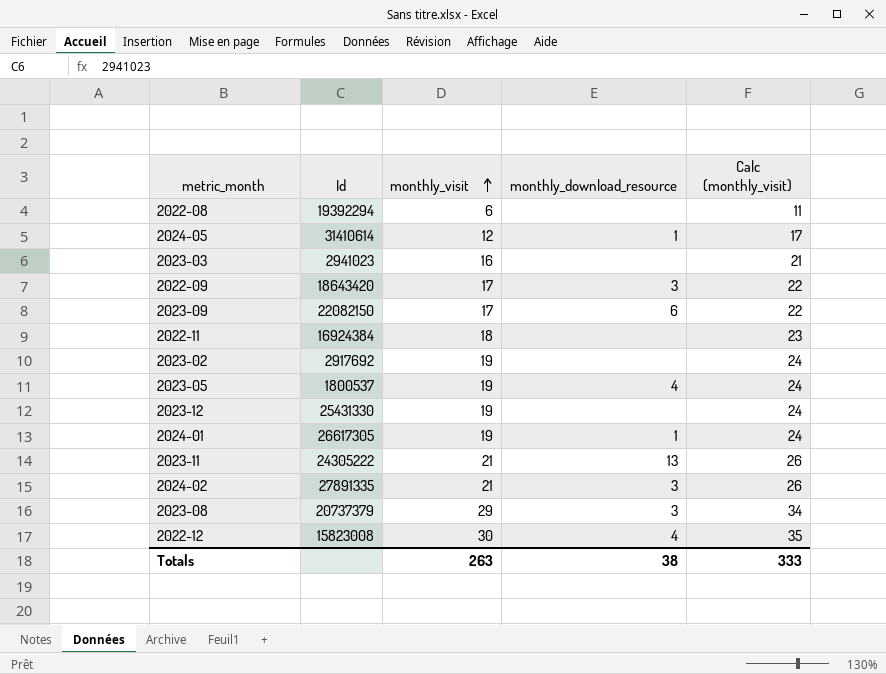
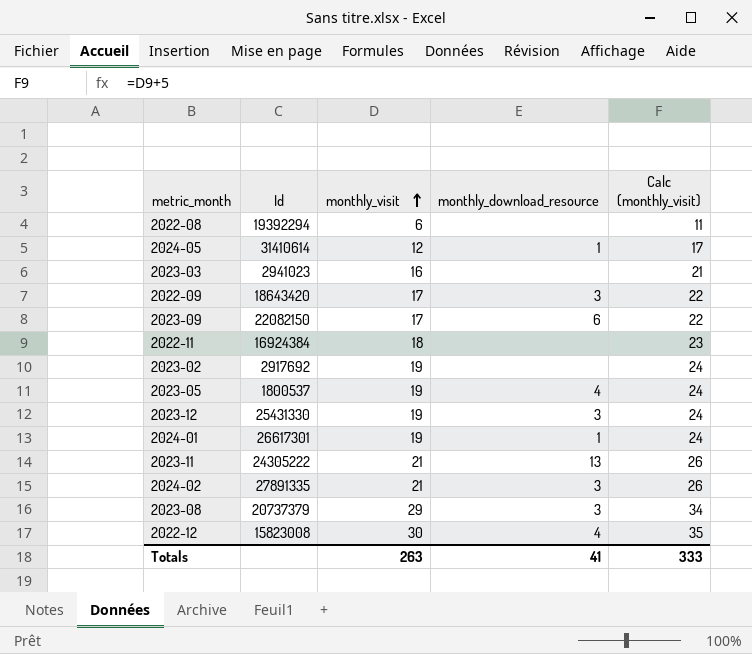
2023-12 | monthly_download_resource: none -> 3
2024-01 | Id: 26617305 -> 26617301
Totals | monthly_download_resource: 38 -> 41

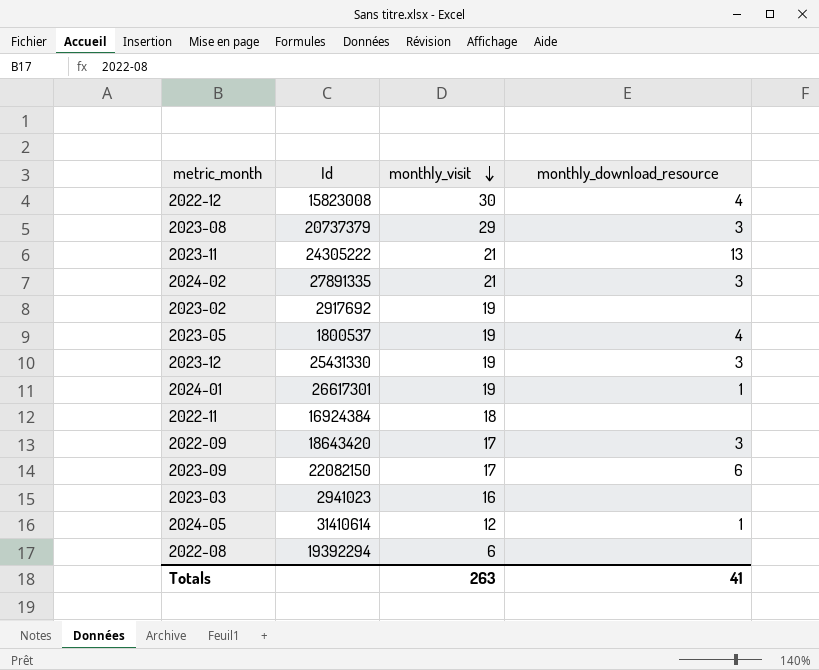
row order: monthly_visit ascending -> monthly_visit descending
column Calc (monthly_visit) | formula: [monthly_visit] + 5 -> none

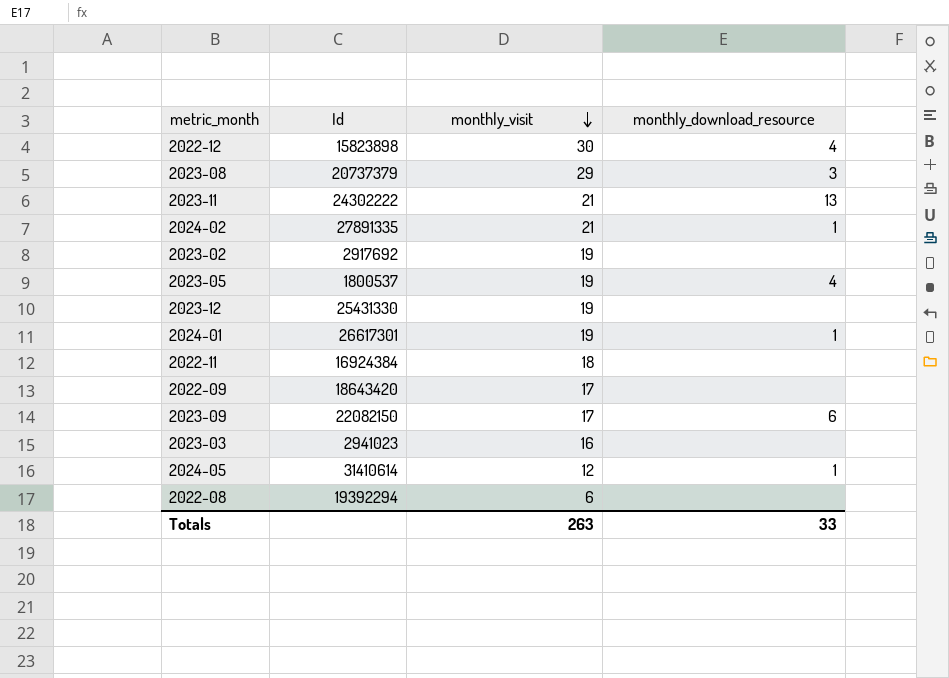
2022-12 | Id: 15823008 -> 15823898
2023-11 | Id: 24305222 -> 24302222
2024-02 | monthly_download_resource: 3 -> 1
2023-12 | monthly_download_resource: 3 -> none
2022-09 | monthly_download_resource: 3 -> none
Totals | monthly_download_resource: 41 -> 33

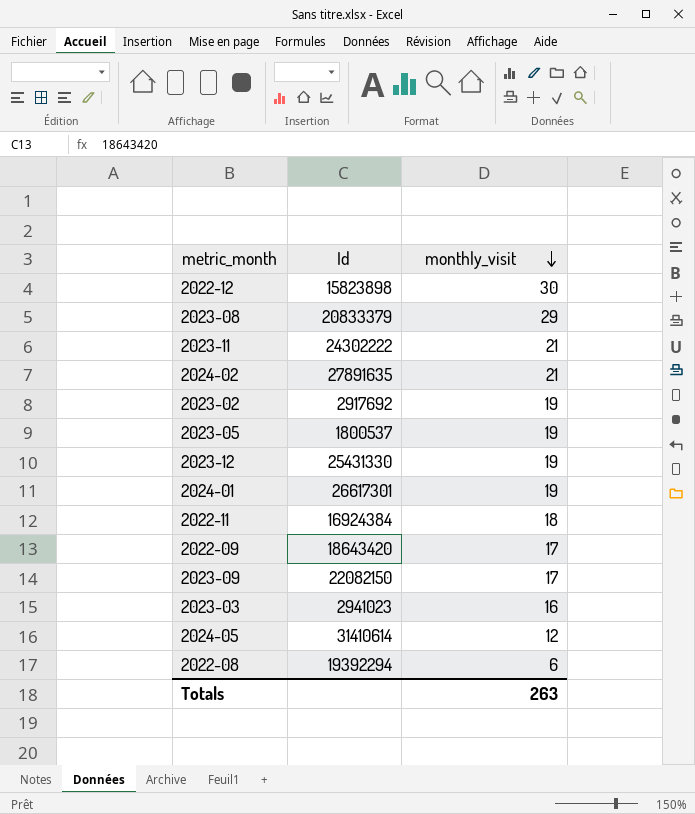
column monthly_download_resource | position: 4 -> none
2023-08 | Id: 20737379 -> 20833379
2024-02 | Id: 27891335 -> 27891635

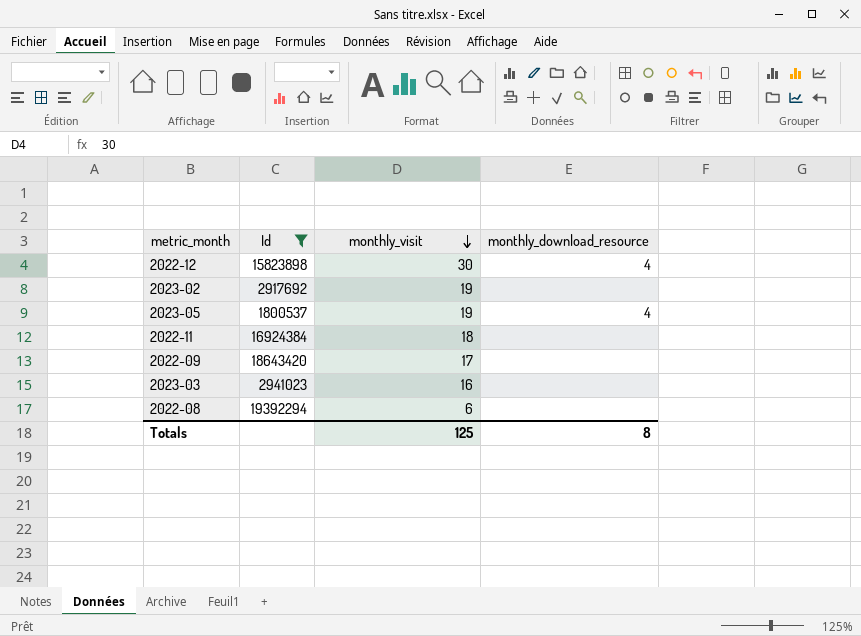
filter: none -> Id <= 19392294
column monthly_download_resource | position: none -> 4
Totals | monthly_visit: 263 -> 125

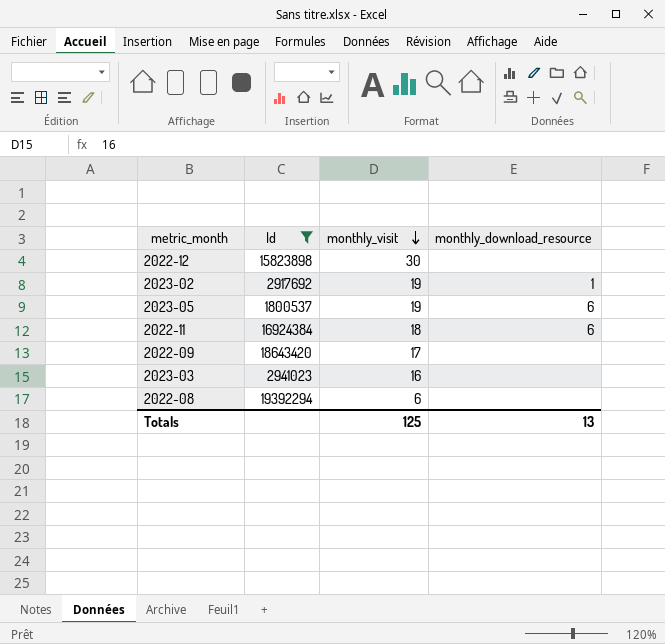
2022-12 | monthly_download_resource: 4 -> none
2023-02 | monthly_download_resource: none -> 1
2023-05 | monthly_download_resource: 4 -> 6
2022-11 | monthly_download_resource: none -> 6
Totals | monthly_download_resource: 8 -> 13

